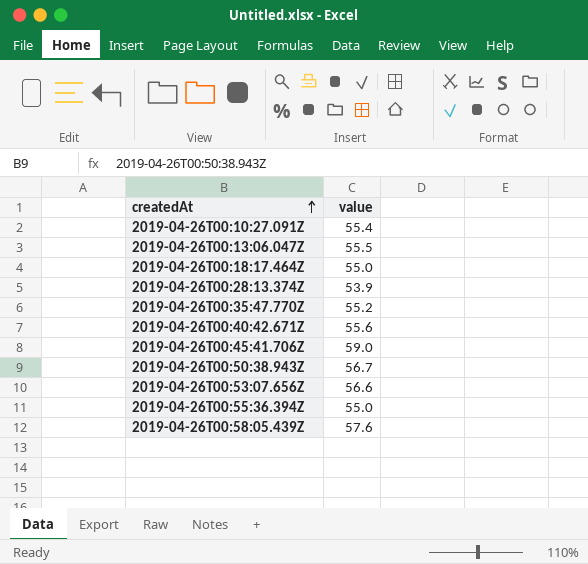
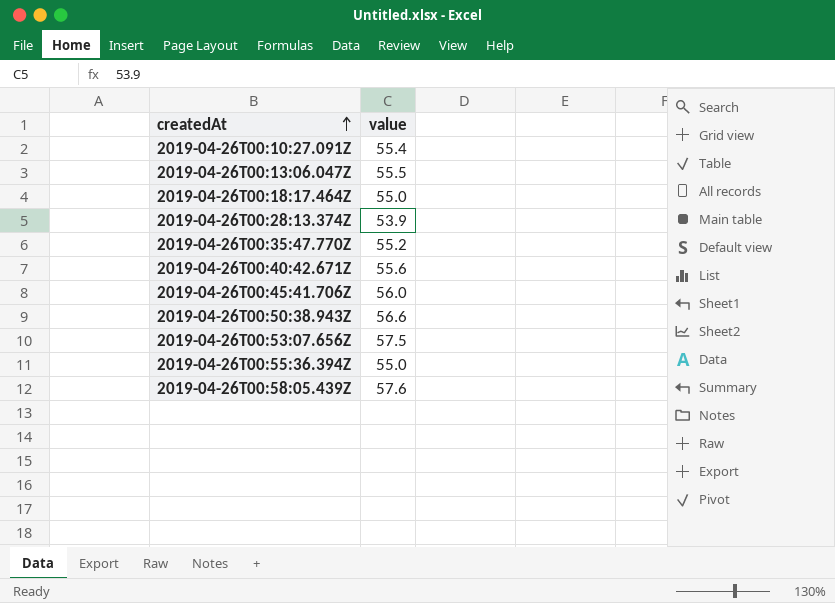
2019-04-26T00:45:41.706Z | value: 59.0 -> 56.0
2019-04-26T00:50:38.943Z | value: 56.7 -> 56.6
2019-04-26T00:53:07.656Z | value: 56.6 -> 57.5

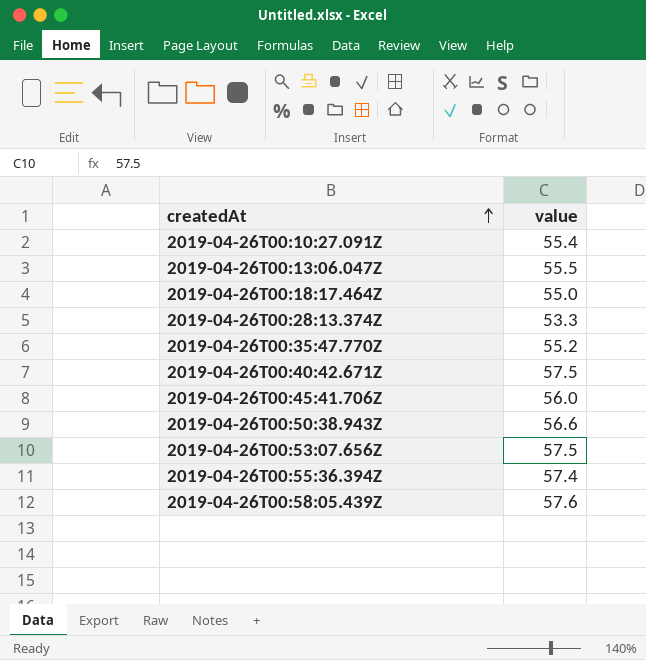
2019-04-26T00:28:13.374Z | value: 53.9 -> 53.3
2019-04-26T00:40:42.671Z | value: 55.6 -> 57.5
2019-04-26T00:55:36.394Z | value: 55.0 -> 57.4

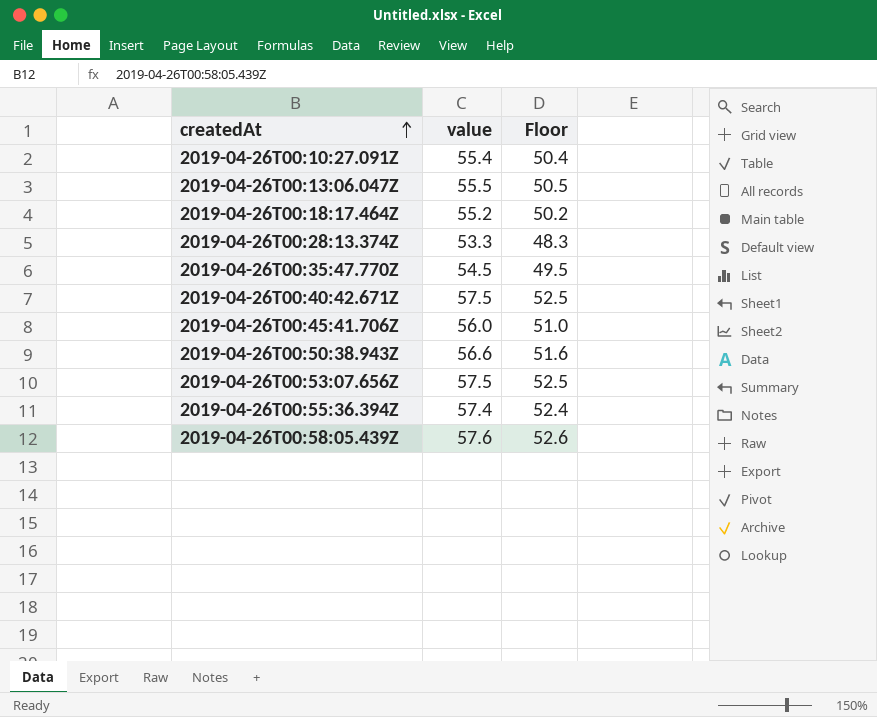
column Floor | formula: none -> [value] - 5
2019-04-26T00:18:17.464Z | value: 55.0 -> 55.2
2019-04-26T00:35:47.770Z | value: 55.2 -> 54.5

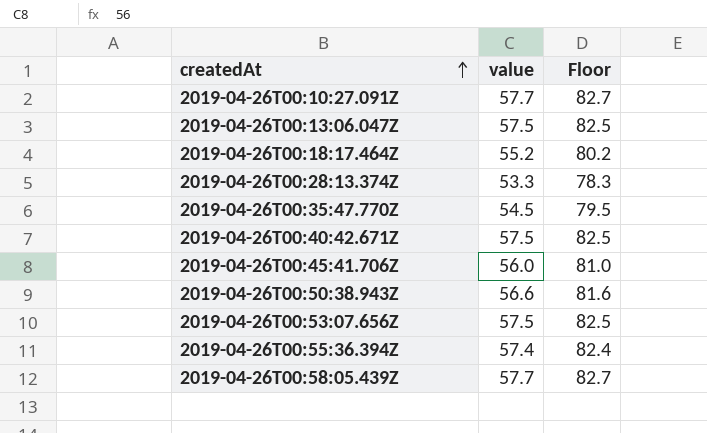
column Floor | formula: [value] - 5 -> [value] + 25
2019-04-26T00:10:27.091Z | value: 55.4 -> 57.7
2019-04-26T00:13:06.047Z | value: 55.5 -> 57.5
2019-04-26T00:58:05.439Z | value: 57.6 -> 57.7

